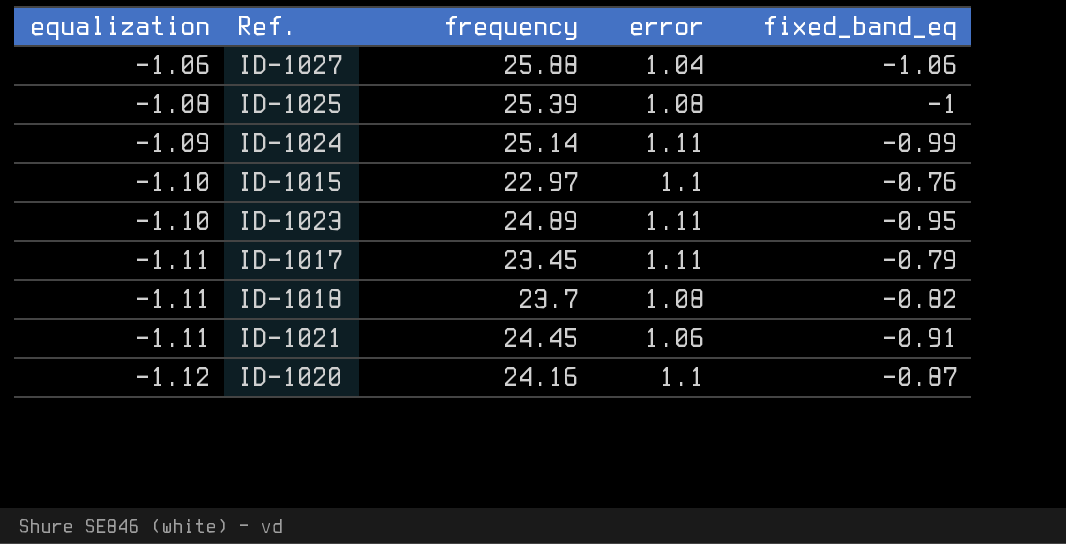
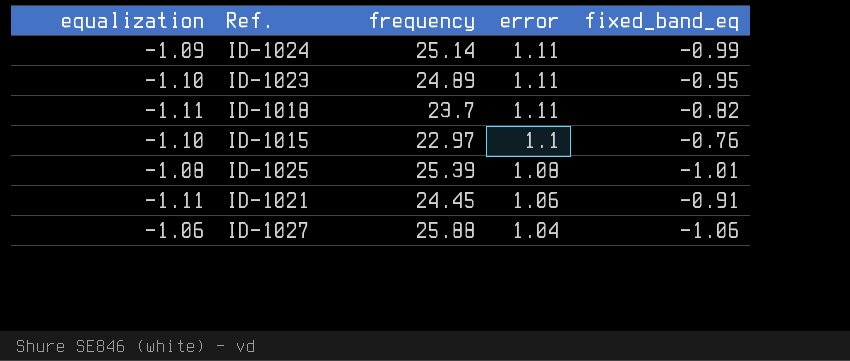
row order: equalization descending -> error descending
row ID-1017: -1.11 | 23.45 | 1.11 | -0.79 -> none
row ID-1020: -1.12 | 24.16 | 1.1 | -0.87 -> none
ID-1018 | error: 1.08 -> 1.11
ID-1025 | fixed_band_eq: -1 -> -1.01

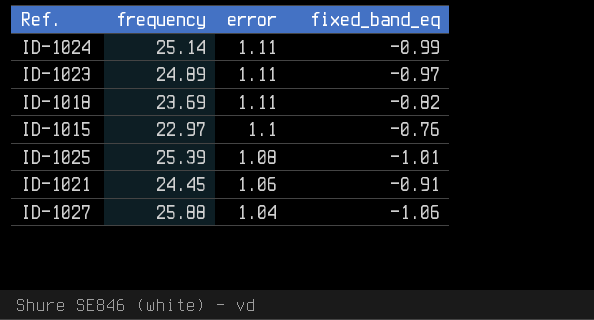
column equalization | position: 1 -> none
ID-1023 | fixed_band_eq: -0.95 -> -0.97
ID-1018 | frequency: 23.7 -> 23.69

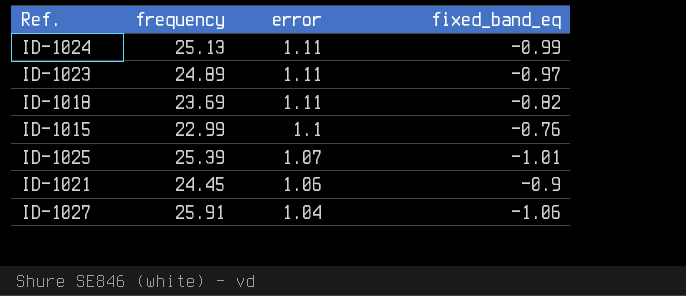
ID-1024 | frequency: 25.14 -> 25.13
ID-1015 | frequency: 22.97 -> 22.99
ID-1025 | error: 1.08 -> 1.07
ID-1021 | fixed_band_eq: -0.91 -> -0.9
ID-1027 | frequency: 25.88 -> 25.91

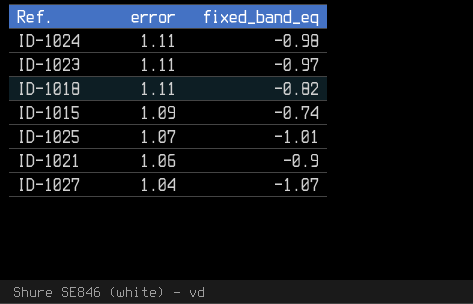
column frequency | position: 2 -> none
ID-1024 | fixed_band_eq: -0.99 -> -0.98
ID-1015 | error: 1.1 -> 1.09
ID-1015 | fixed_band_eq: -0.76 -> -0.74
ID-1027 | fixed_band_eq: -1.06 -> -1.07

